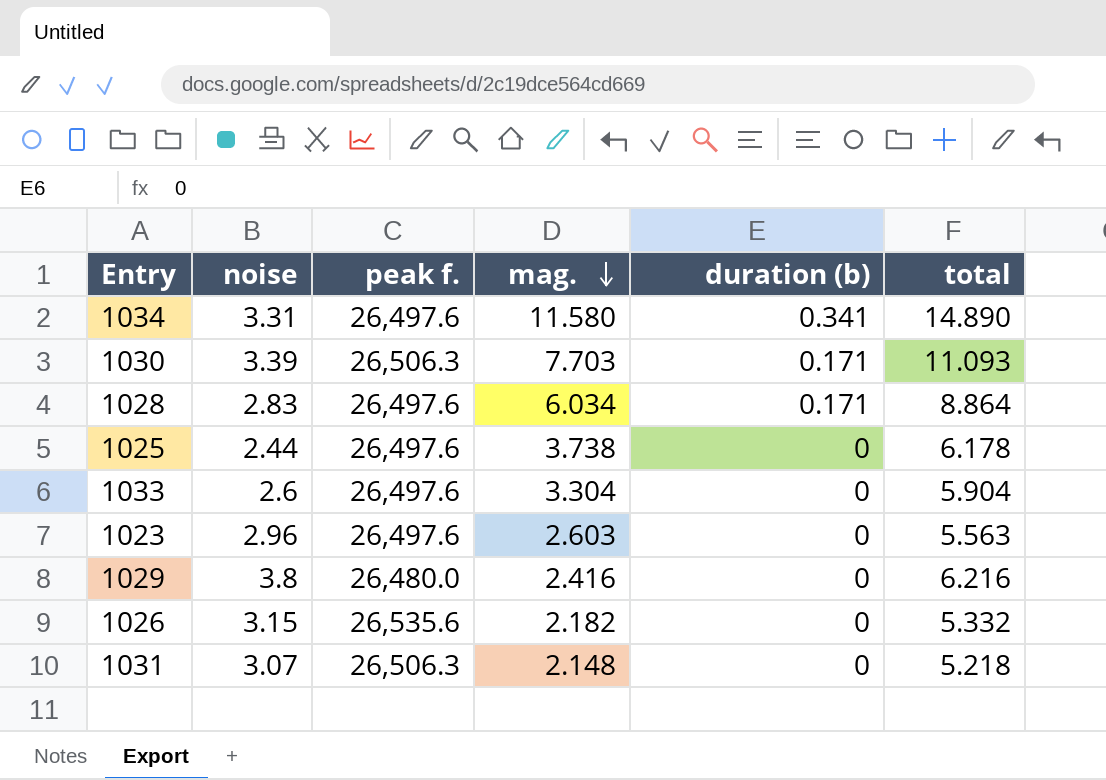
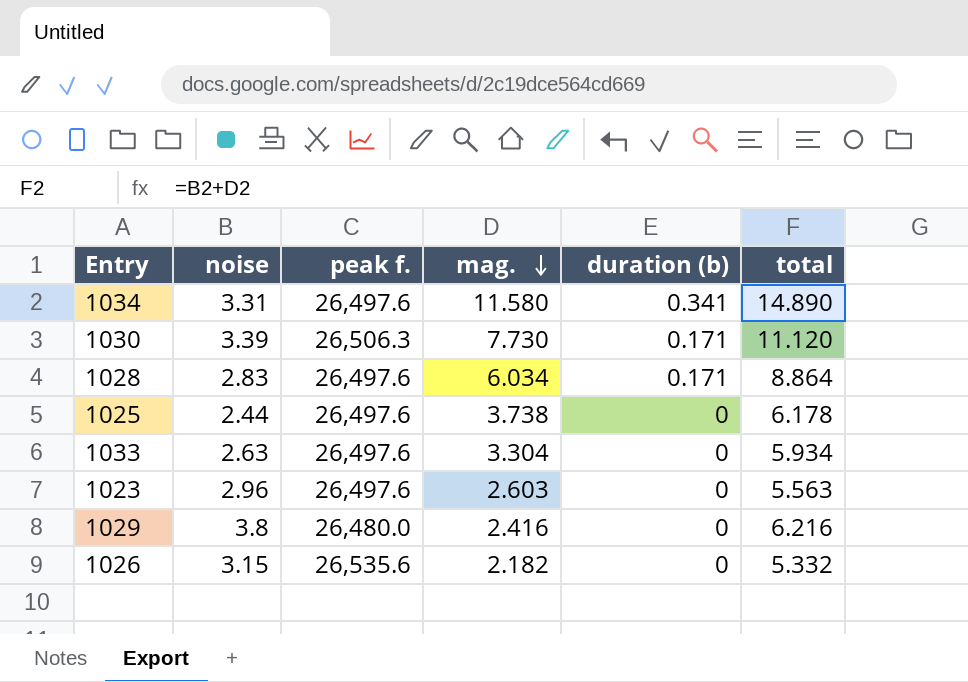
row 1031: 3.07 | 26,506.3 | 2.148 | 0 | 5.218 -> none
1030 | mag.: 7.703 -> 7.730
1030 | total: 11.093 -> 11.120
1033 | noise: 2.6 -> 2.63
1033 | total: 5.904 -> 5.934

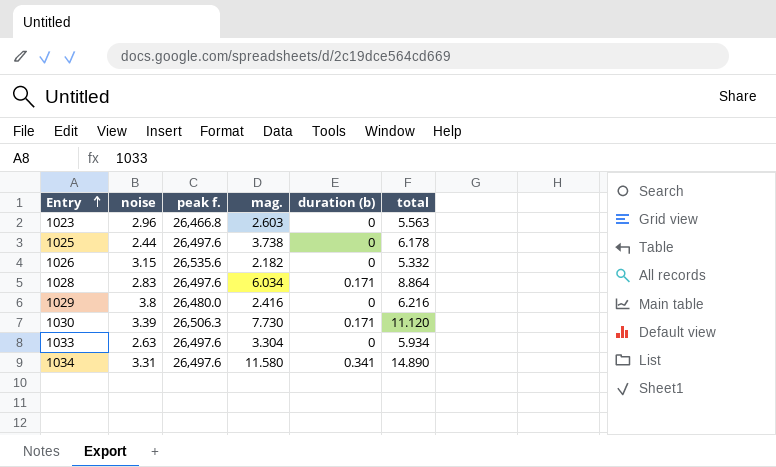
row order: mag. descending -> Entry ascending
1023 | peak f.: 26,497.6 -> 26,466.8

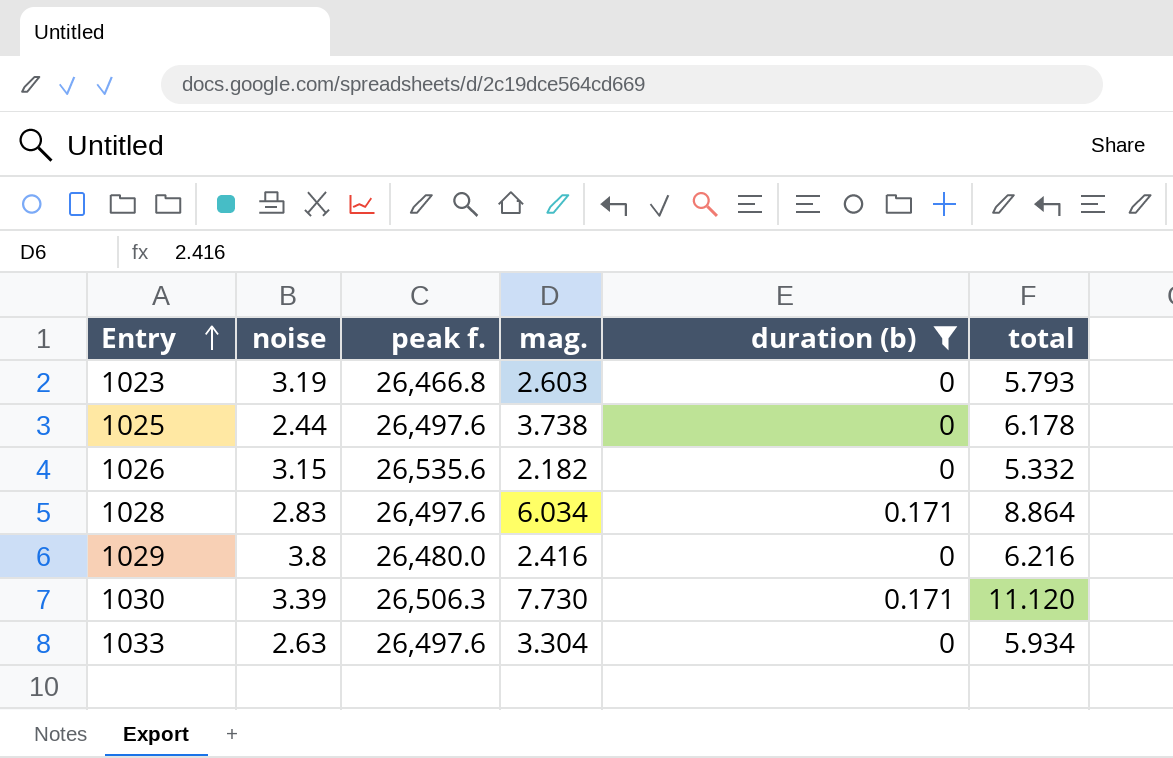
filter: none -> duration (b) != 0.341
1023 | noise: 2.96 -> 3.19
1023 | total: 5.563 -> 5.793

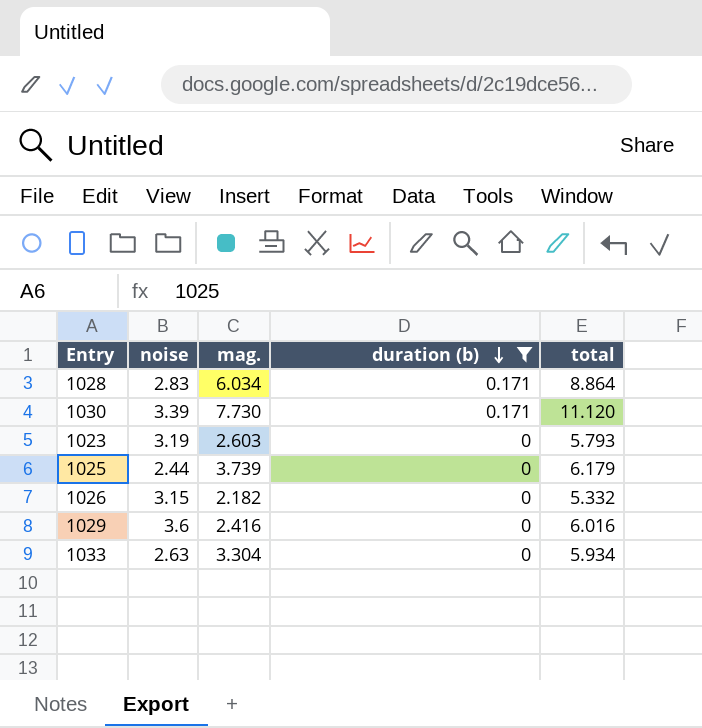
row order: Entry ascending -> duration (b) descending
column peak f. | position: 3 -> none
1025 | mag.: 3.738 -> 3.739
1025 | total: 6.178 -> 6.179
1029 | noise: 3.8 -> 3.6
1029 | total: 6.216 -> 6.016

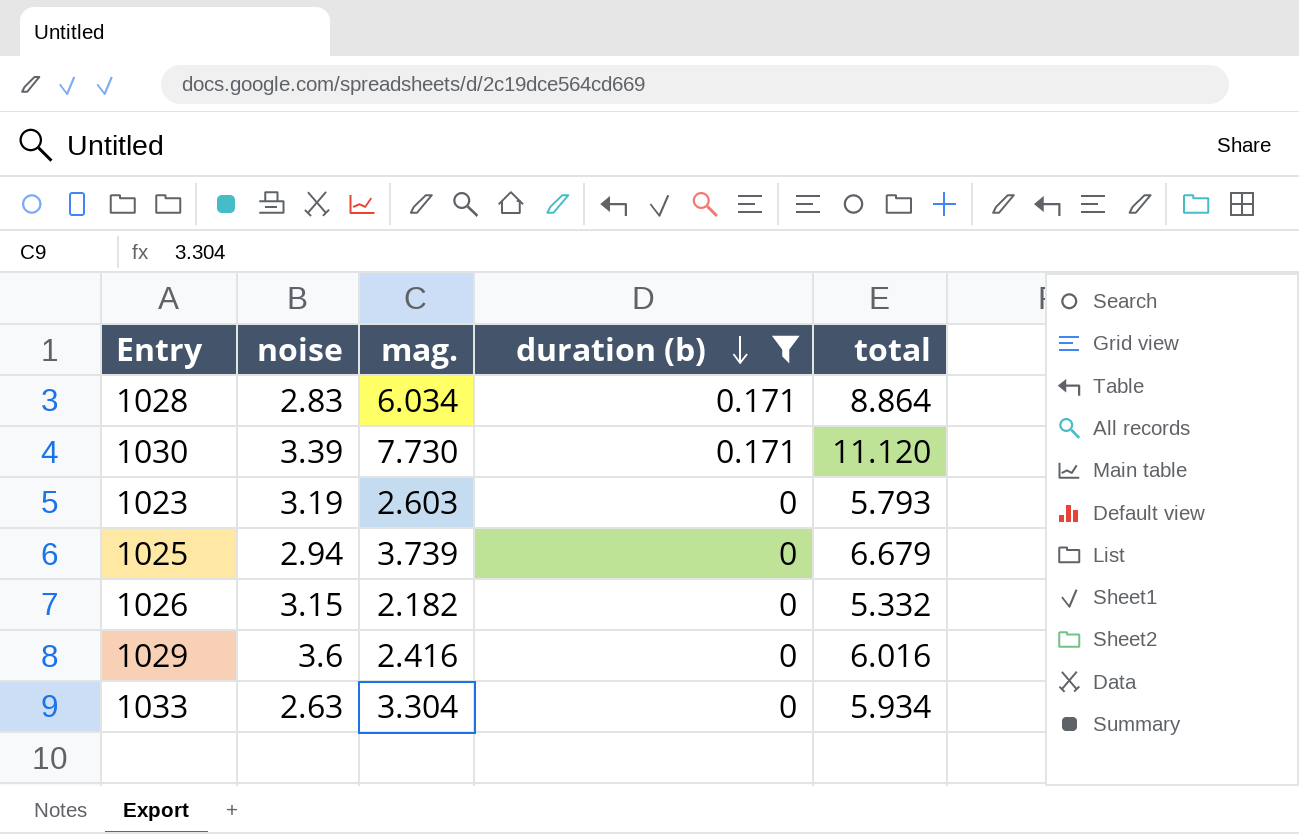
1025 | noise: 2.44 -> 2.94
1025 | total: 6.179 -> 6.679

